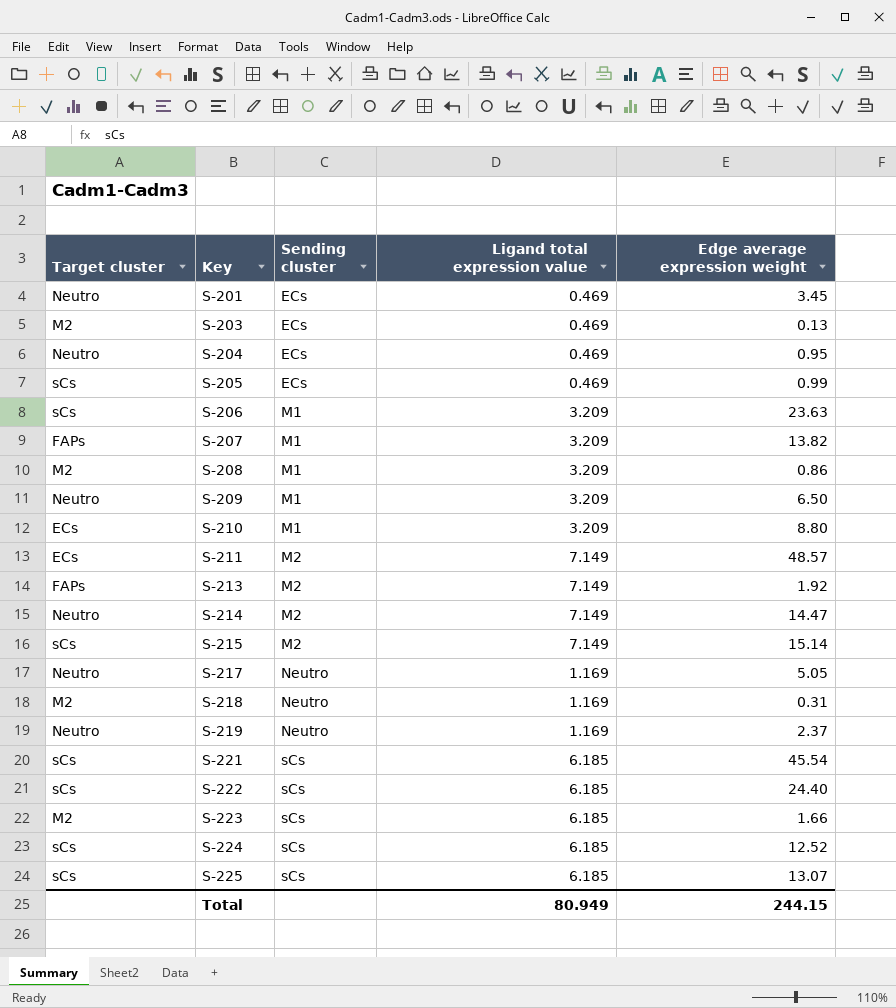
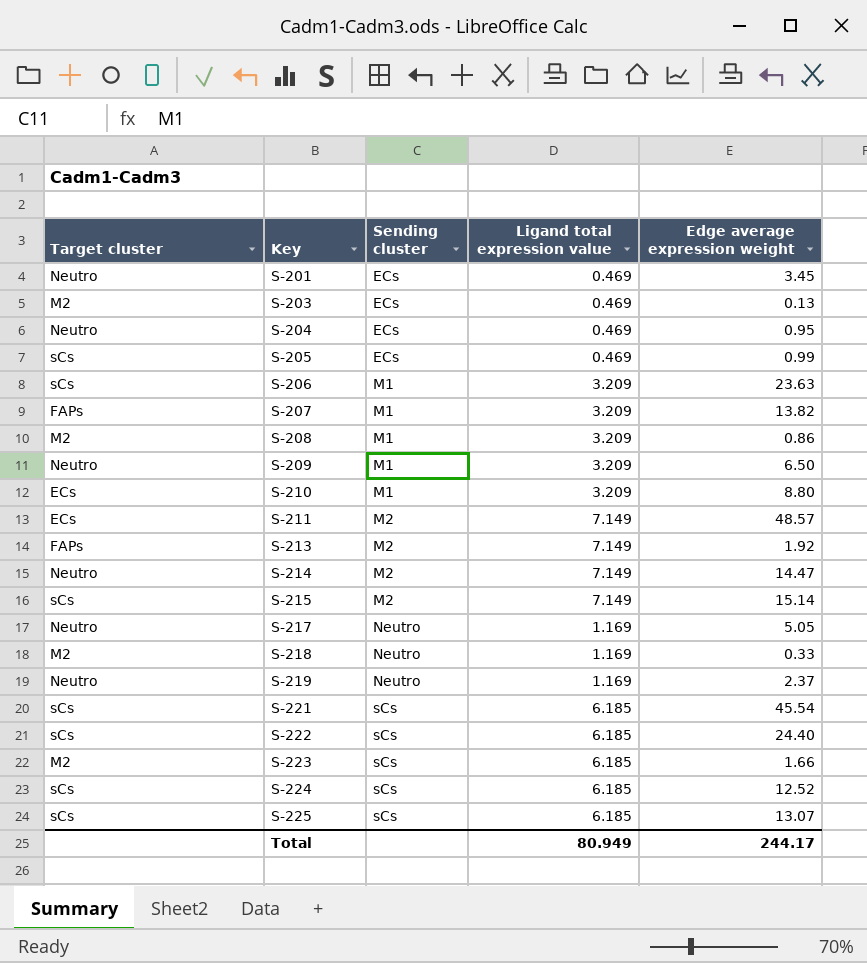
S-218 | Edge average expression weight: 0.31 -> 0.33
Total | Edge average expression weight: 244.15 -> 244.17

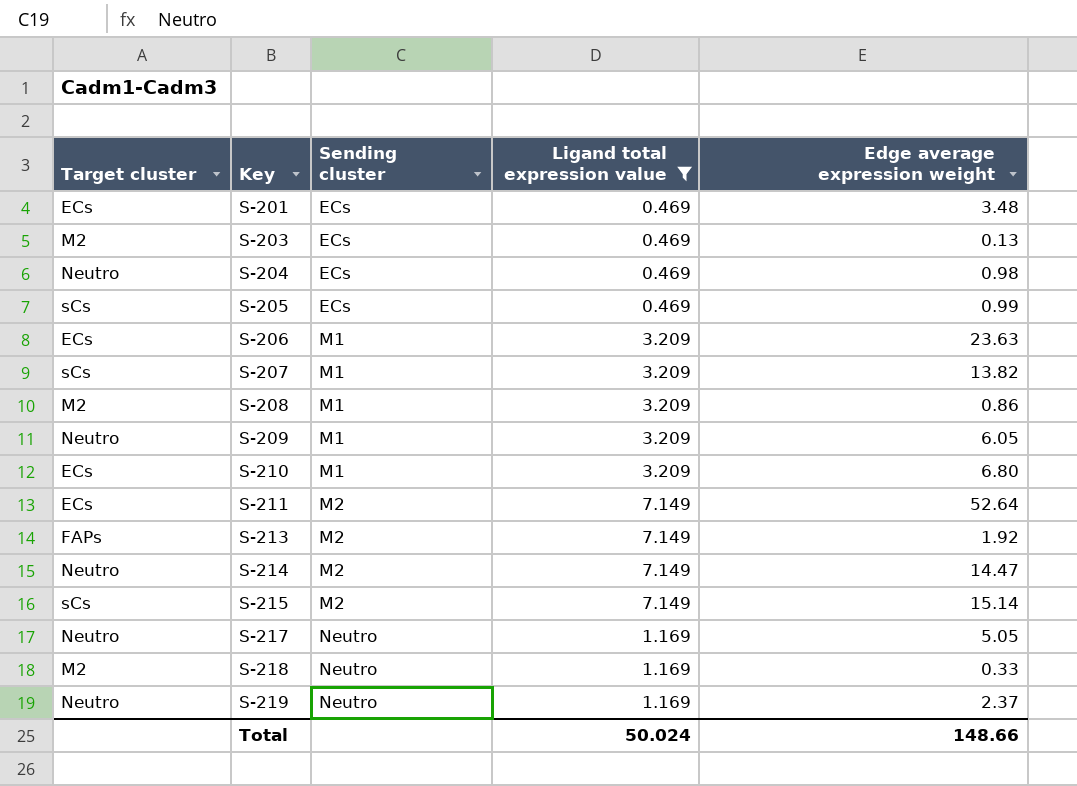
filter: none -> Ligand total expression value != 6.185
S-201 | Target cluster: Neutro -> ECs
S-201 | Edge average expression weight: 3.45 -> 3.48
S-204 | Edge average expression weight: 0.95 -> 0.98
S-206 | Target cluster: sCs -> ECs
S-207 | Target cluster: FAPs -> sCs
S-209 | Edge average expression weight: 6.50 -> 6.05
S-210 | Edge average expression weight: 8.80 -> 6.80
S-211 | Edge average expression weight: 48.57 -> 52.64
Total | Ligand total expression value: 80.949 -> 50.024
Total | Edge average expression weight: 244.17 -> 148.66

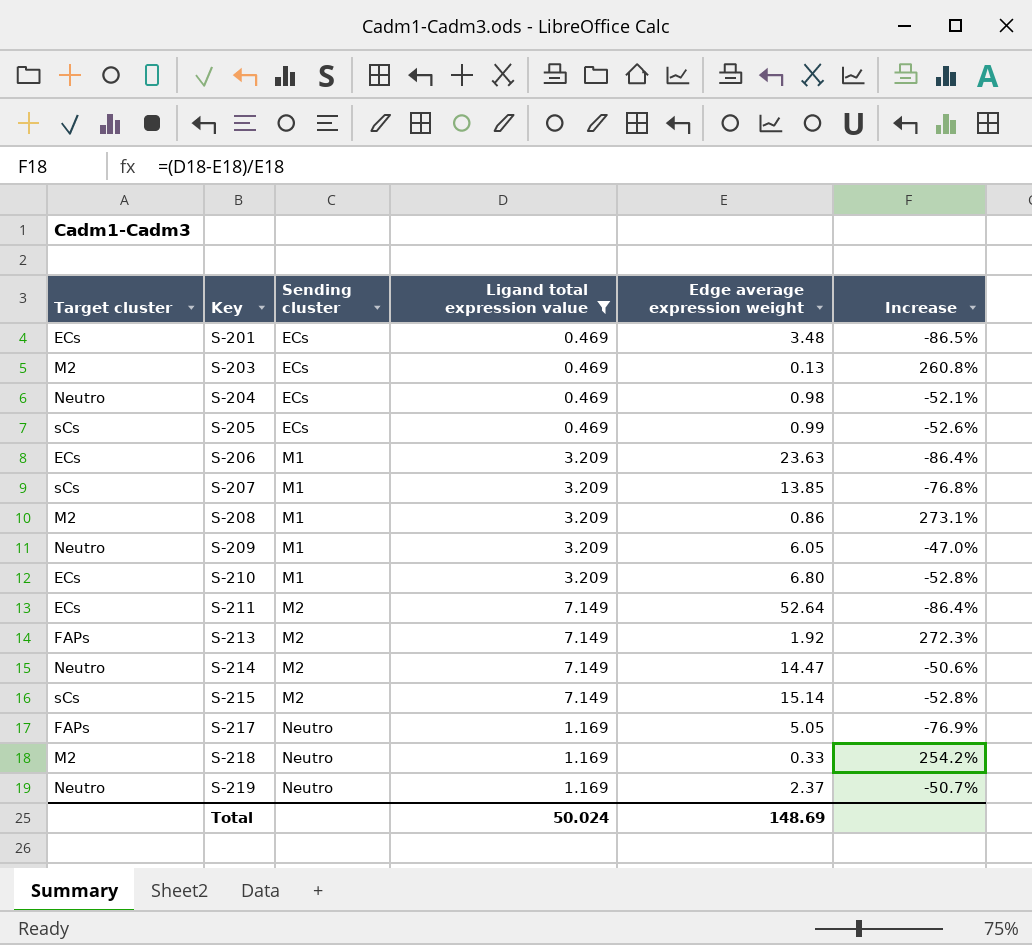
column Increase | formula: none -> ([Ligand total expression value] - [Edge average expression weight]) / [Edge average expression weight]
S-207 | Edge average expression weight: 13.82 -> 13.85
S-217 | Target cluster: Neutro -> FAPs
Total | Edge average expression weight: 148.66 -> 148.69

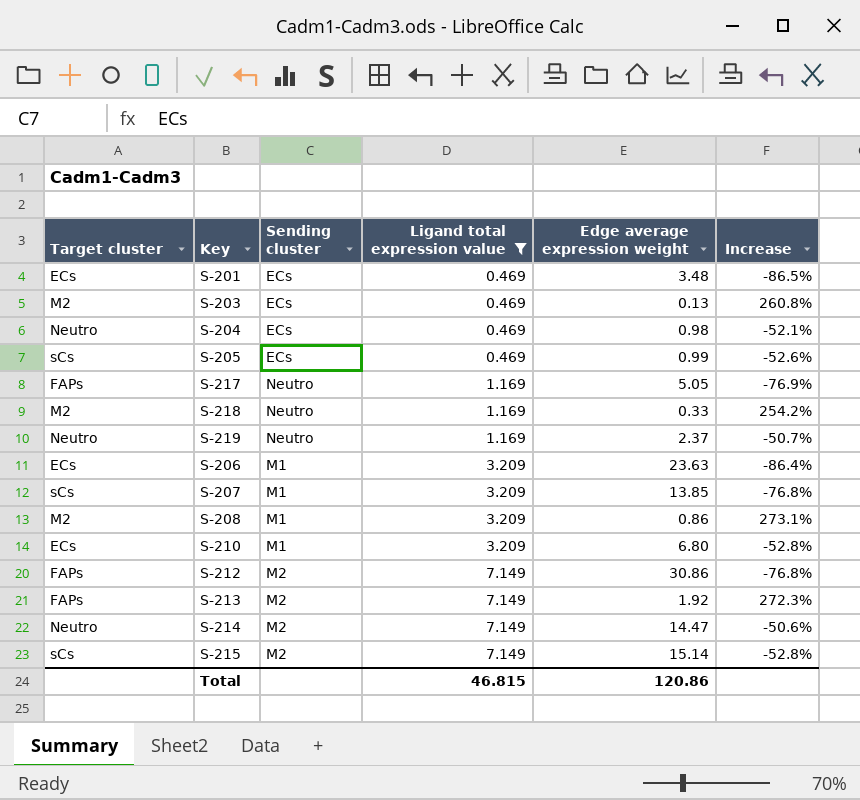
row order: Key ascending -> Ligand total expression value ascending
row S-209: Neutro | M1 | 3.209 | 6.05 | -47.0% -> none
row S-211: ECs | M2 | 7.149 | 52.64 | -86.4% -> none
row S-212: none -> FAPs | M2 | 7.149 | 30.86 | -76.8%
Total | Ligand total expression value: 50.024 -> 46.815
Total | Edge average expression weight: 148.69 -> 120.86

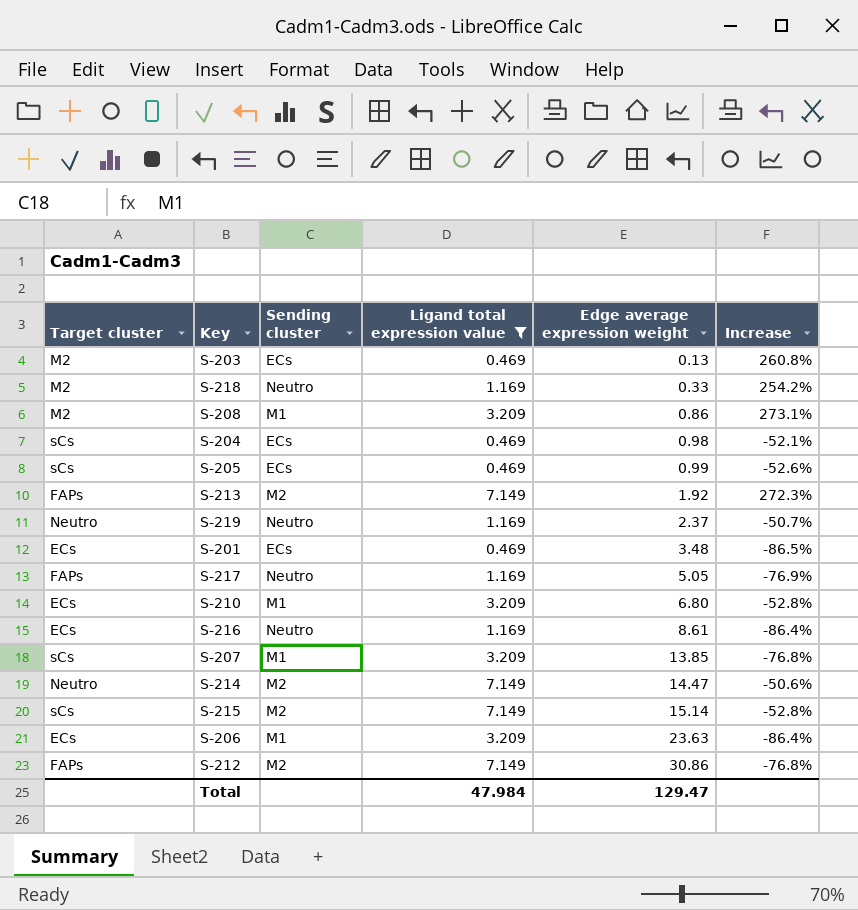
row order: Ligand total expression value ascending -> Edge average expression weight ascending
S-204 | Target cluster: Neutro -> sCs
row S-216: none -> ECs | Neutro | 1.169 | 8.61 | -86.4%
Total | Ligand total expression value: 46.815 -> 47.984
Total | Edge average expression weight: 120.86 -> 129.47

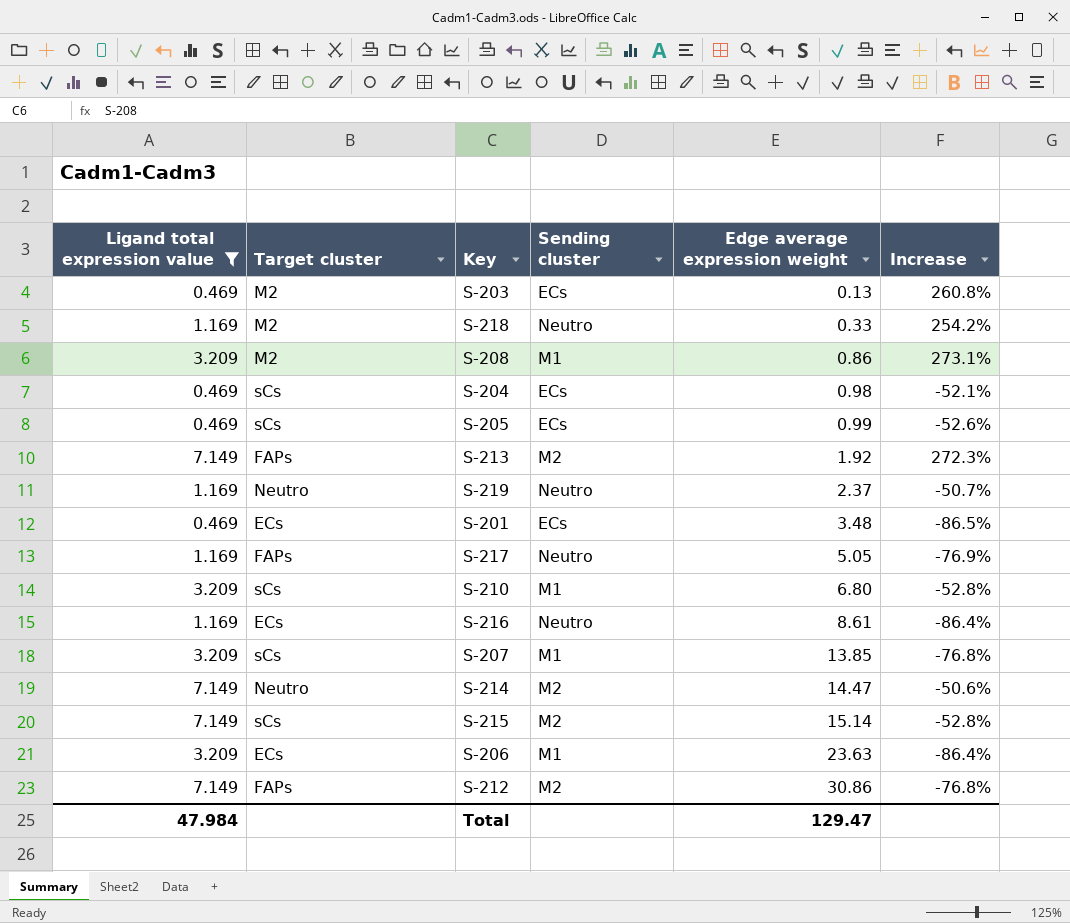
column Ligand total expression value | position: 4 -> 1
S-210 | Target cluster: ECs -> sCs

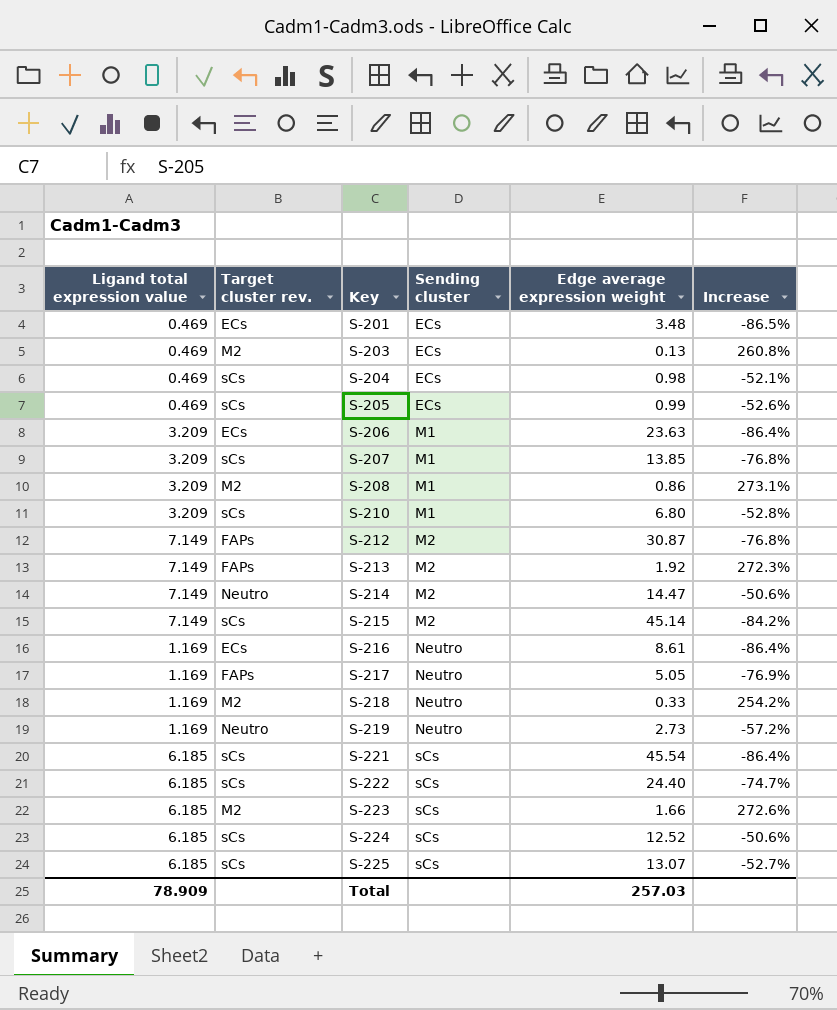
filter: Ligand total expression value != 6.185 -> none
row order: Edge average expression weight ascending -> Key ascending
column name: Target cluster -> Target cluster rev.
S-212 | Edge average expression weight: 30.86 -> 30.87
S-215 | Edge average expression weight: 15.14 -> 45.14
S-215 | Increase: -52.8% -> -84.2%
S-219 | Edge average expression weight: 2.37 -> 2.73
S-219 | Increase: -50.7% -> -57.2%
Total | Ligand total expression value: 47.984 -> 78.909
Total | Edge average expression weight: 129.47 -> 257.03

